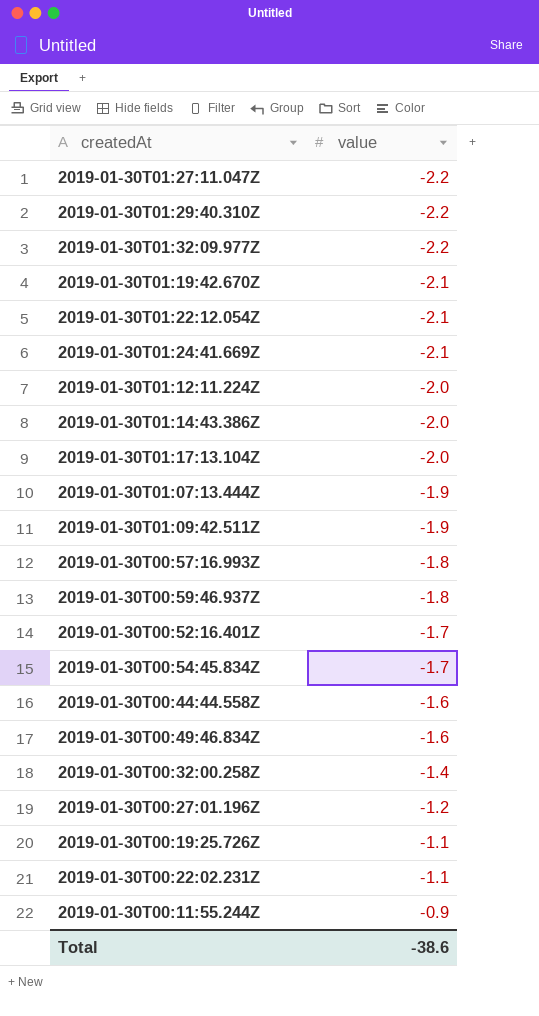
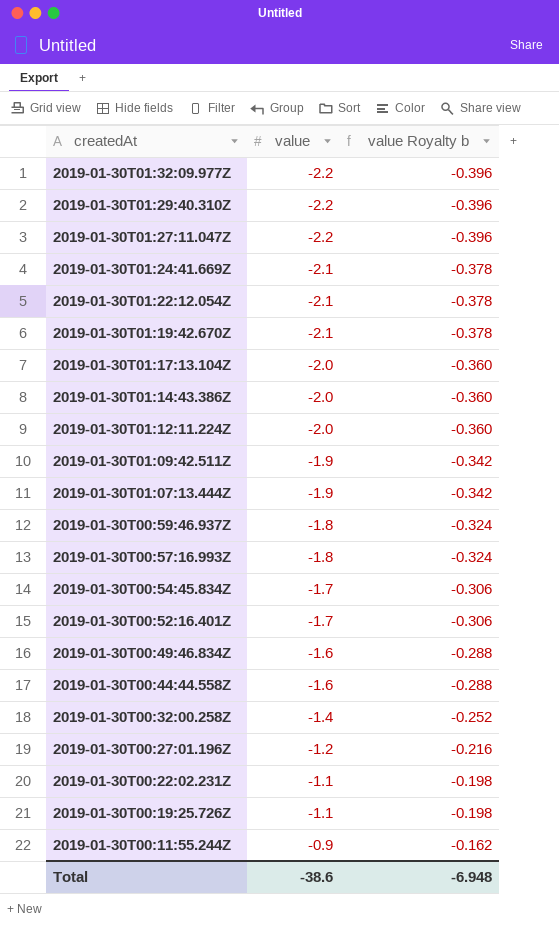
row order: value ascending -> createdAt descending
column value Royalty b | formula: none -> [value] * 0.18

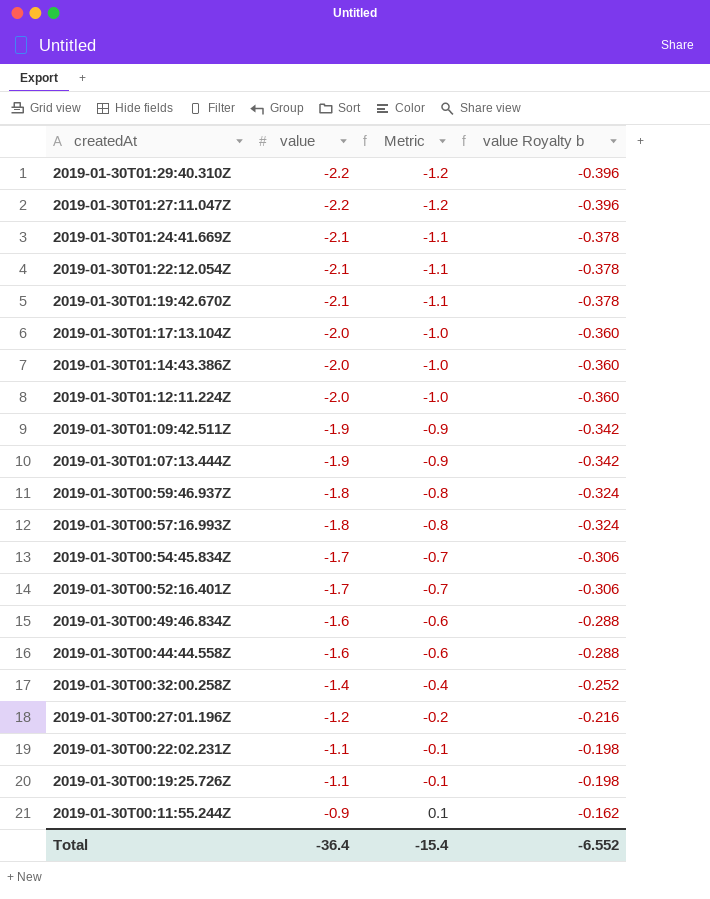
column Metric | formula: none -> [value] + 1
row 2019-01-30T01:32:09.977Z: -2.2 | -0.396 -> none
Total | value: -38.6 -> -36.4
Total | value Royalty b: -6.948 -> -6.552

